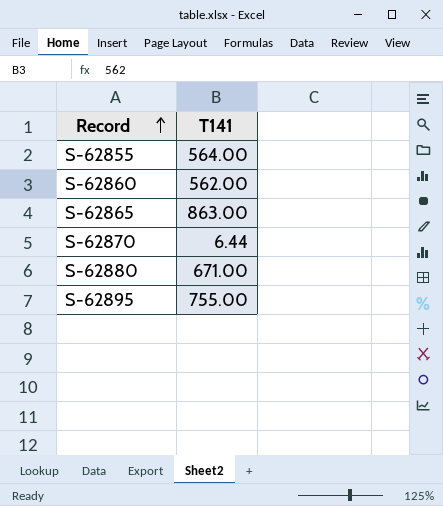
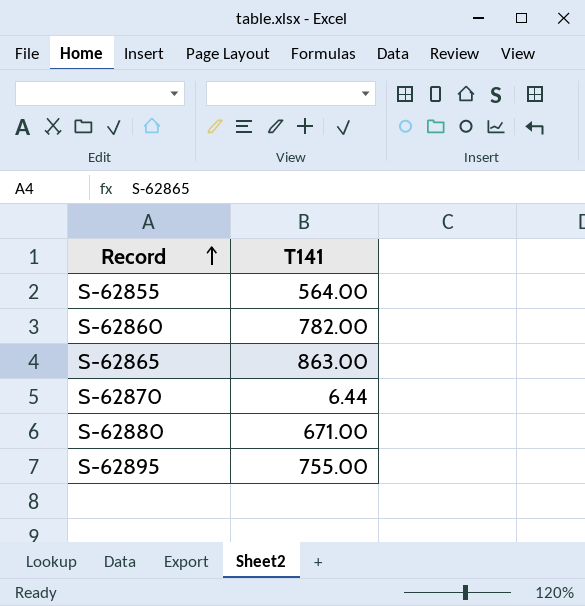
S-62860 | T141: 562.00 -> 782.00

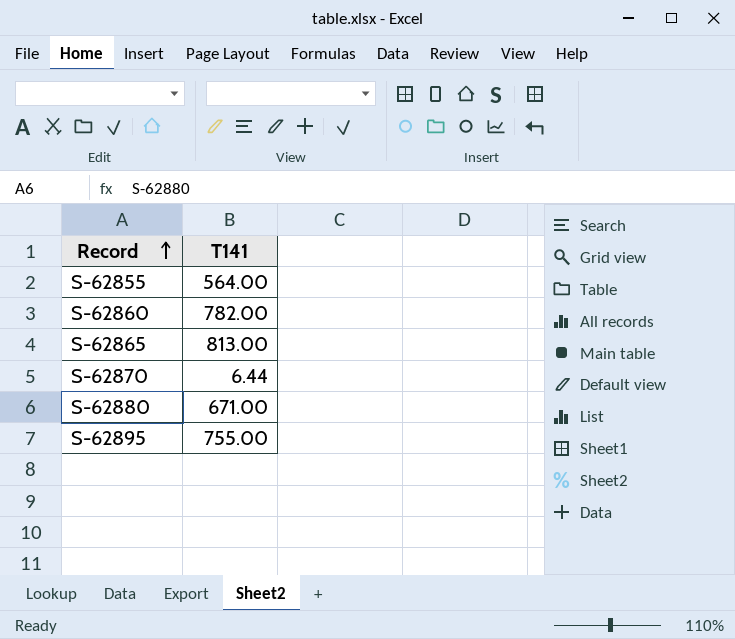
S-62865 | T141: 863.00 -> 813.00

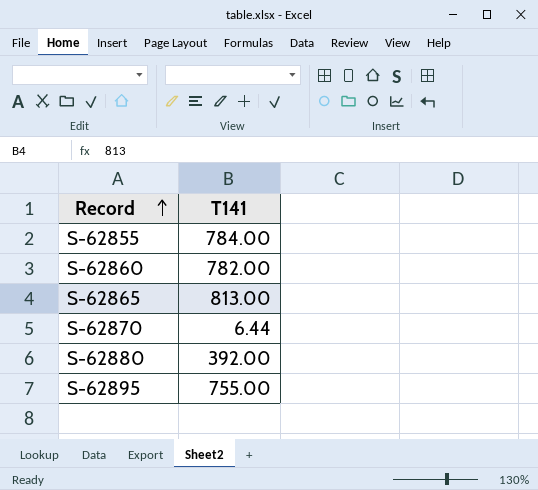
S-62855 | T141: 564.00 -> 784.00
S-62880 | T141: 671.00 -> 392.00

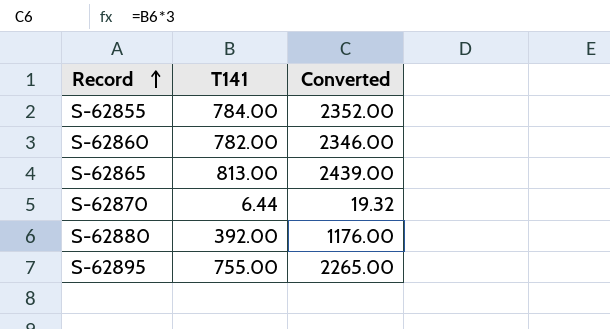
column Converted | formula: none -> [T141] * 3

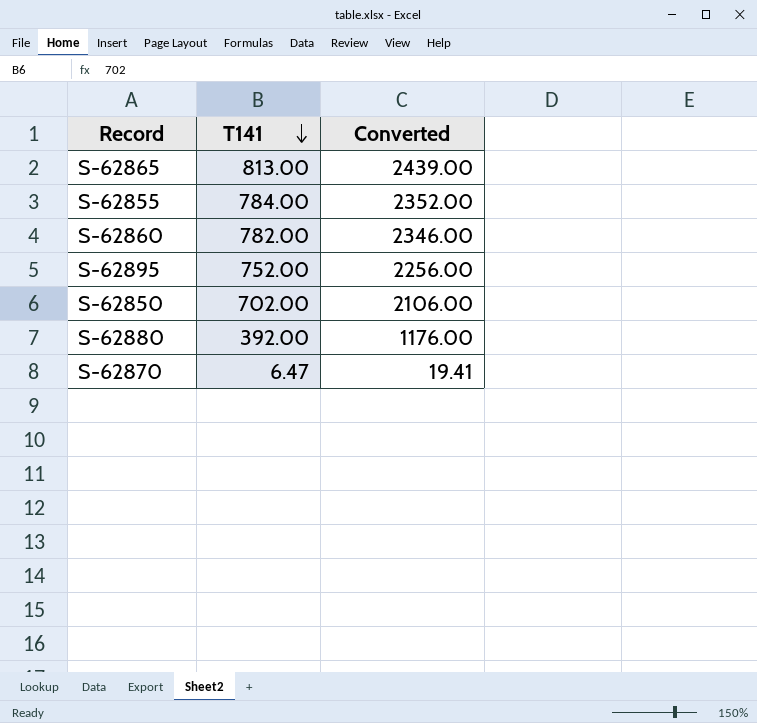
row order: Record ascending -> T141 descending
S-62895 | T141: 755.00 -> 752.00
S-62895 | Converted: 2265.00 -> 2256.00
row S-62850: none -> 702.00 | 2106.00
S-62870 | T141: 6.44 -> 6.47
S-62870 | Converted: 19.32 -> 19.41

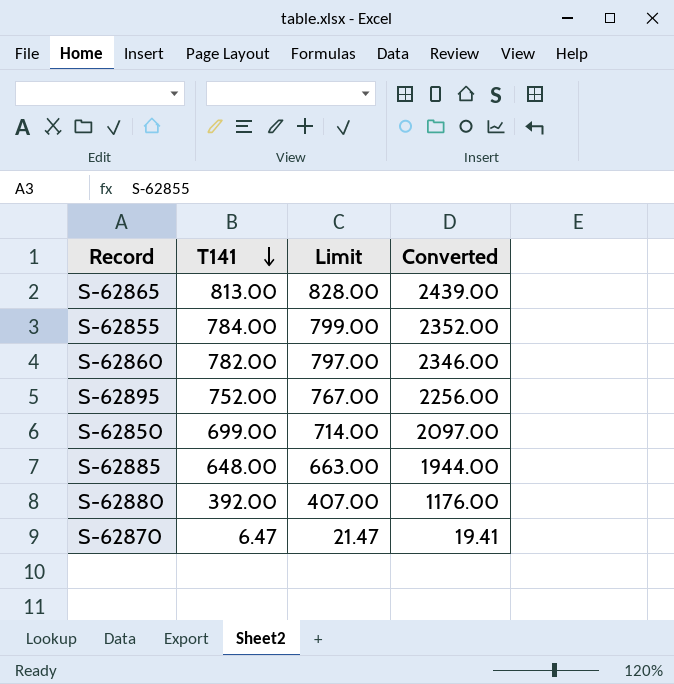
column Limit | formula: none -> [T141] + 15
S-62850 | T141: 702.00 -> 699.00
S-62850 | Converted: 2106.00 -> 2097.00
row S-62885: none -> 648.00 | 663.00 | 1944.00

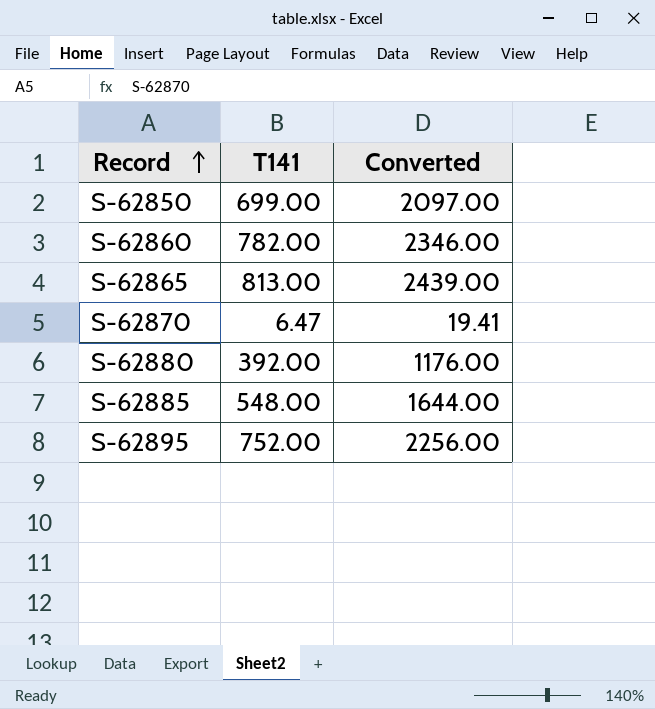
row order: T141 descending -> Record ascending
column Limit | formula: [T141] + 15 -> none
row S-62855: 784.00 | 799.00 | 2352.00 -> none
S-62885 | T141: 648.00 -> 548.00
S-62885 | Converted: 1944.00 -> 1644.00

